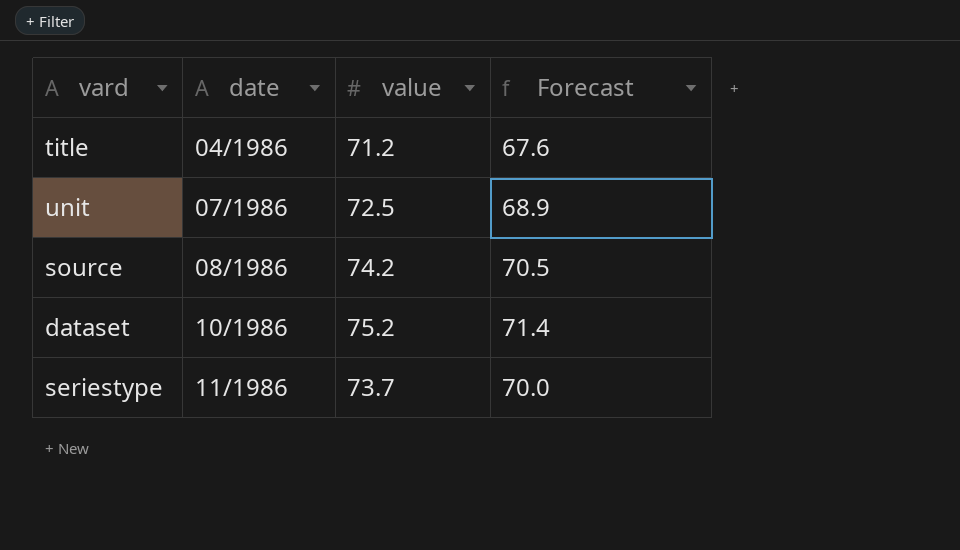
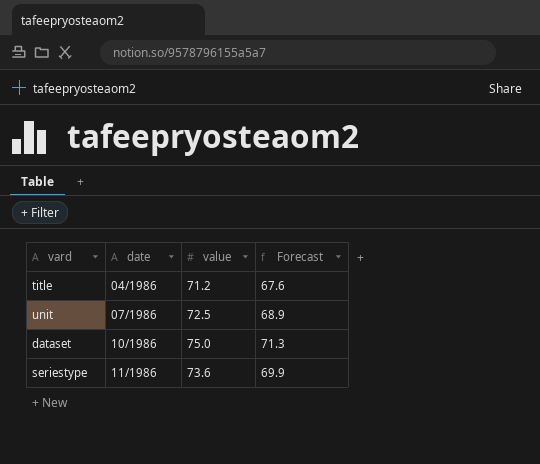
row source: 08/1986 | 74.2 | 70.5 -> none
dataset | value: 75.2 -> 75.0
dataset | Forecast: 71.4 -> 71.3
seriestype | value: 73.7 -> 73.6
seriestype | Forecast: 70.0 -> 69.9

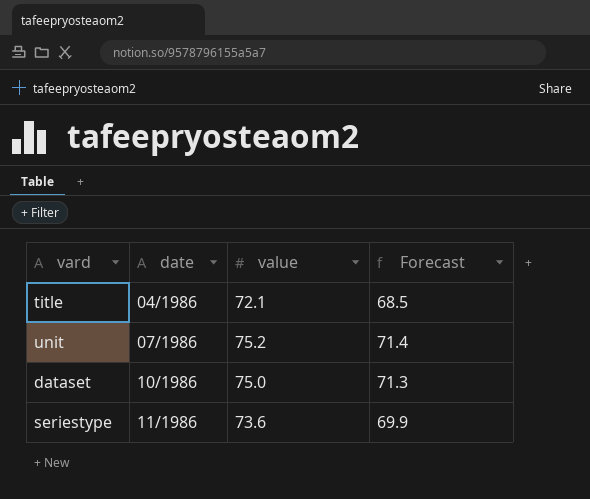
title | value: 71.2 -> 72.1
title | Forecast: 67.6 -> 68.5
unit | value: 72.5 -> 75.2
unit | Forecast: 68.9 -> 71.4

